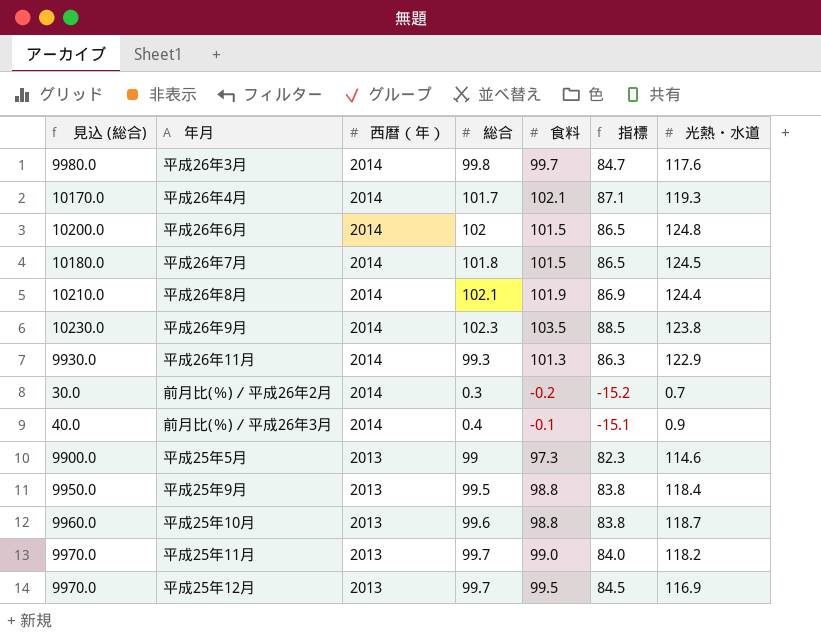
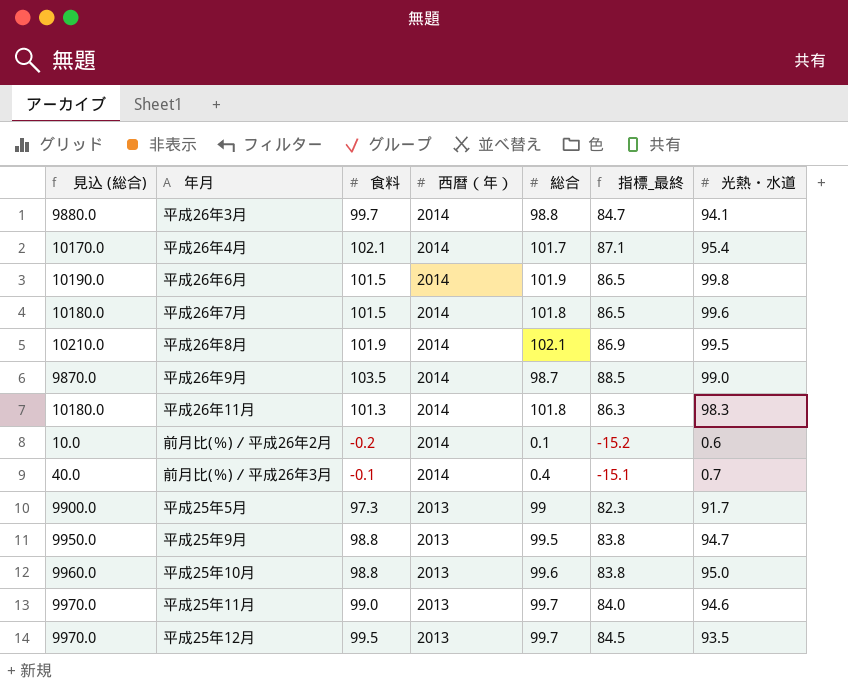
column 食料 | position: 5 -> 3
column name: 指標 -> 指標_最終
平成26年3月 | 見込 (総合): 9980.0 -> 9880.0
平成26年3月 | 総合: 99.8 -> 98.8
平成26年3月 | 光熱・水道: 117.6 -> 94.1
平成26年4月 | 光熱・水道: 119.3 -> 95.4
平成26年6月 | 見込 (総合): 10200.0 -> 10190.0
平成26年6月 | 総合: 102 -> 101.9
平成26年6月 | 光熱・水道: 124.8 -> 99.8
平成26年7月 | 光熱・水道: 124.5 -> 99.6
平成26年8月 | 光熱・水道: 124.4 -> 99.5
平成26年9月 | 見込 (総合): 10230.0 -> 9870.0
平成26年9月 | 総合: 102.3 -> 98.7
平成26年9月 | 光熱・水道: 123.8 -> 99.0
平成26年11月 | 見込 (総合): 9930.0 -> 10180.0
平成26年11月 | 総合: 99.3 -> 101.8
平成26年11月 | 光熱・水道: 122.9 -> 98.3
前月比(％)／平成26年2月 | 見込 (総合): 30.0 -> 10.0
前月比(％)／平成26年2月 | 総合: 0.3 -> 0.1
前月比(％)／平成26年2月 | 光熱・水道: 0.7 -> 0.6
前月比(％)／平成26年3月 | 光熱・水道: 0.9 -> 0.7
平成25年5月 | 光熱・水道: 114.6 -> 91.7
平成25年9月 | 光熱・水道: 118.4 -> 94.7
平成25年10月 | 光熱・水道: 118.7 -> 95.0
平成25年11月 | 光熱・水道: 118.2 -> 94.6
平成25年12月 | 光熱・水道: 116.9 -> 93.5

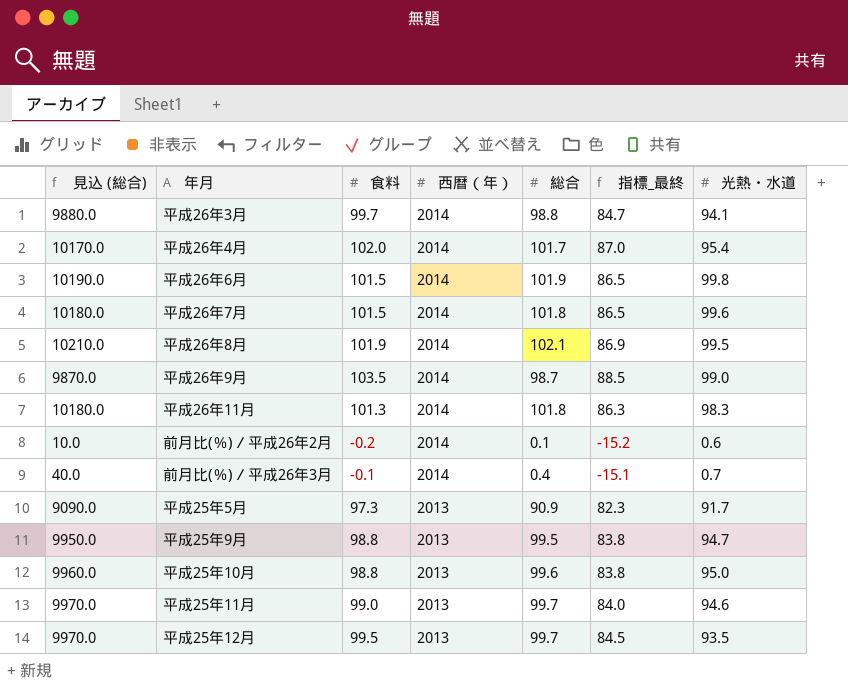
平成26年4月 | 食料: 102.1 -> 102.0
平成26年4月 | 指標_最終: 87.1 -> 87.0
平成25年5月 | 見込 (総合): 9900.0 -> 9090.0
平成25年5月 | 総合: 99 -> 90.9

